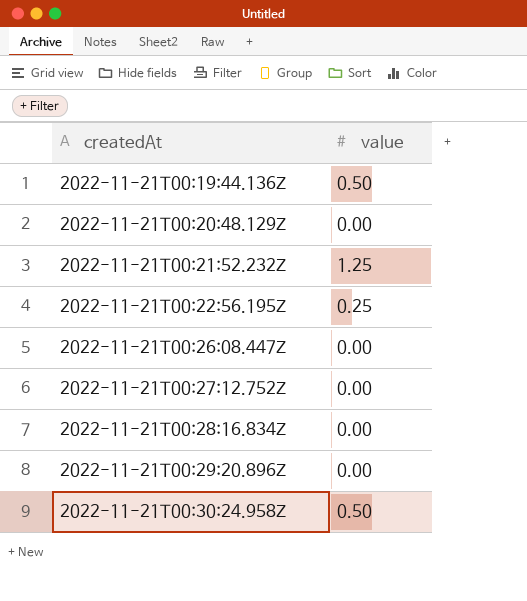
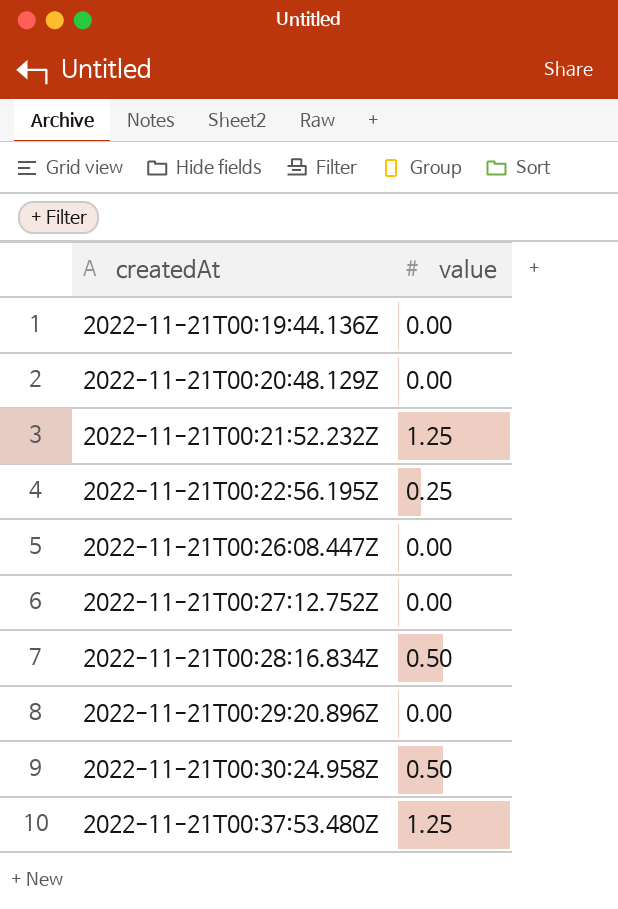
2022-11-21T00:19:44.136Z | value: 0.50 -> 0.00
2022-11-21T00:28:16.834Z | value: 0.00 -> 0.50
row 2022-11-21T00:37:53.480Z: none -> 1.25

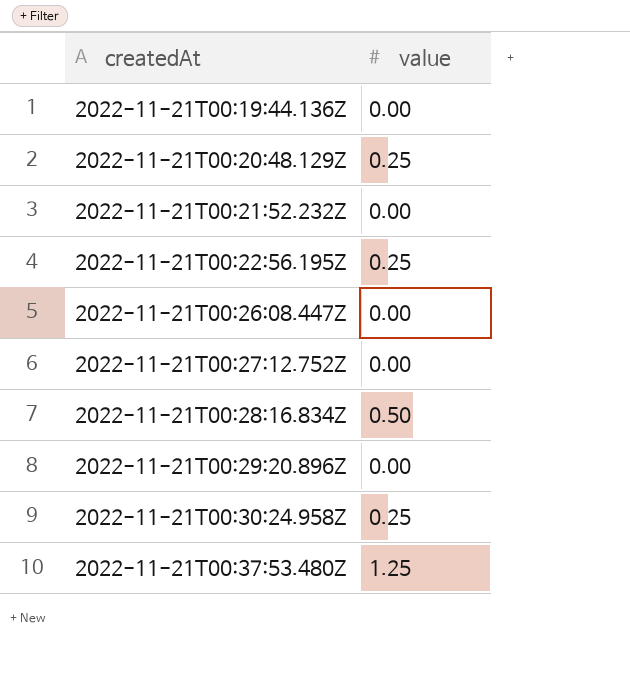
2022-11-21T00:20:48.129Z | value: 0.00 -> 0.25
2022-11-21T00:21:52.232Z | value: 1.25 -> 0.00
2022-11-21T00:30:24.958Z | value: 0.50 -> 0.25

